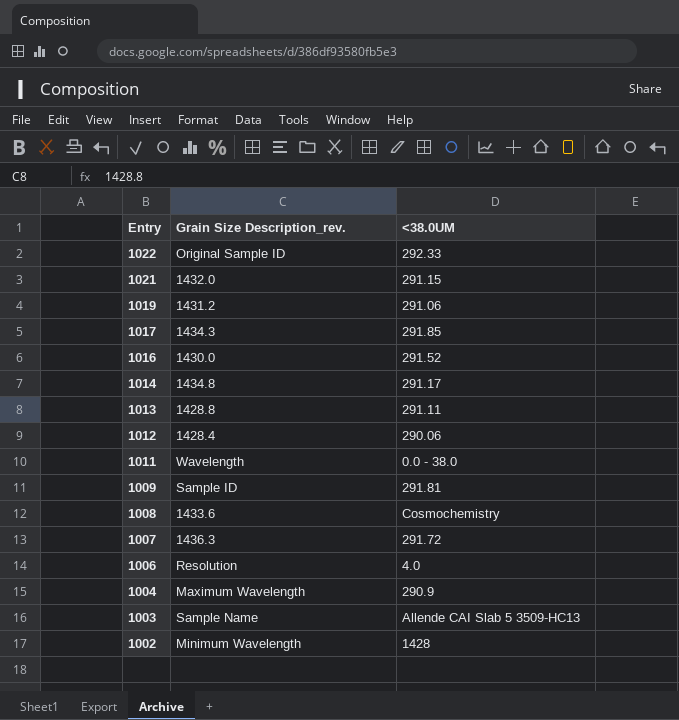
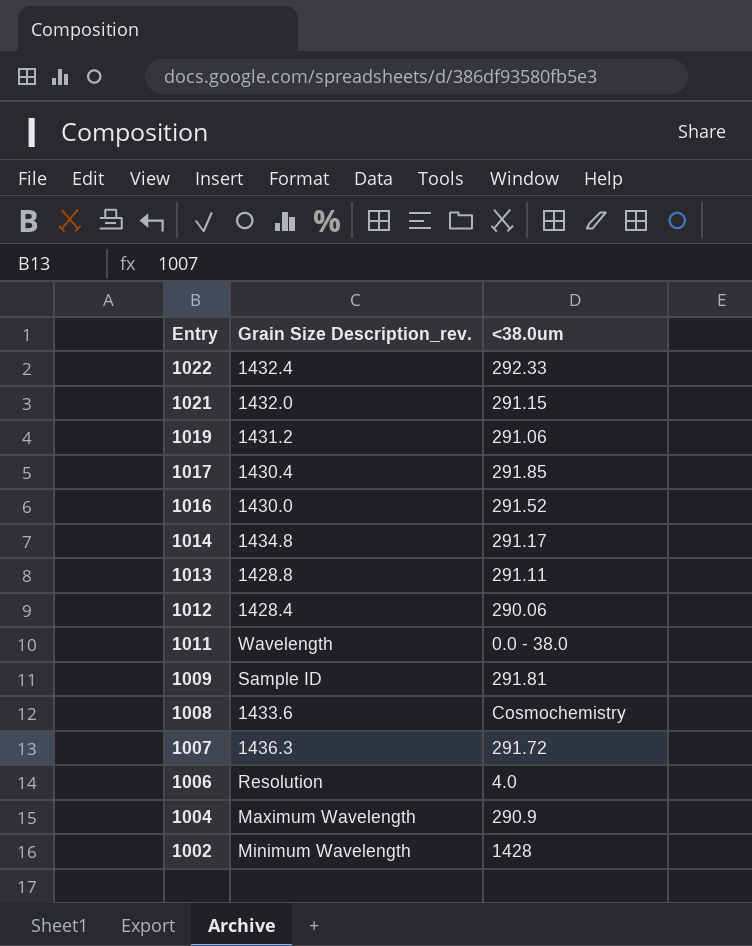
column name: <38.0UM -> <38.0um
row 1003: Sample Name | Allende CAI Slab 5 3509-HC13 -> none
1022 | Grain Size Description_rev.: Original Sample ID -> 1432.4
1017 | Grain Size Description_rev.: 1434.3 -> 1430.4

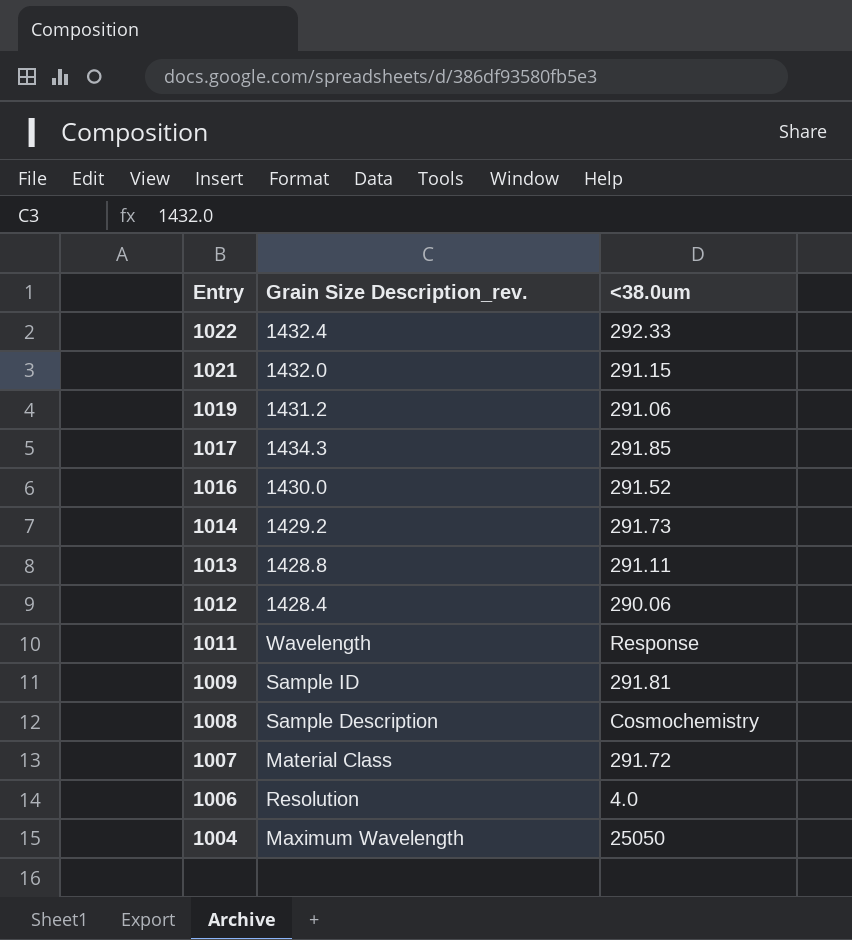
row 1002: Minimum Wavelength | 1428 -> none
1017 | Grain Size Description_rev.: 1430.4 -> 1434.3
1014 | Grain Size Description_rev.: 1434.8 -> 1429.2
1014 | <38.0um: 291.17 -> 291.73
1011 | <38.0um: 0.0 - 38.0 -> Response
1008 | Grain Size Description_rev.: 1433.6 -> Sample Description
1007 | Grain Size Description_rev.: 1436.3 -> Material Class
1004 | <38.0um: 290.9 -> 25050

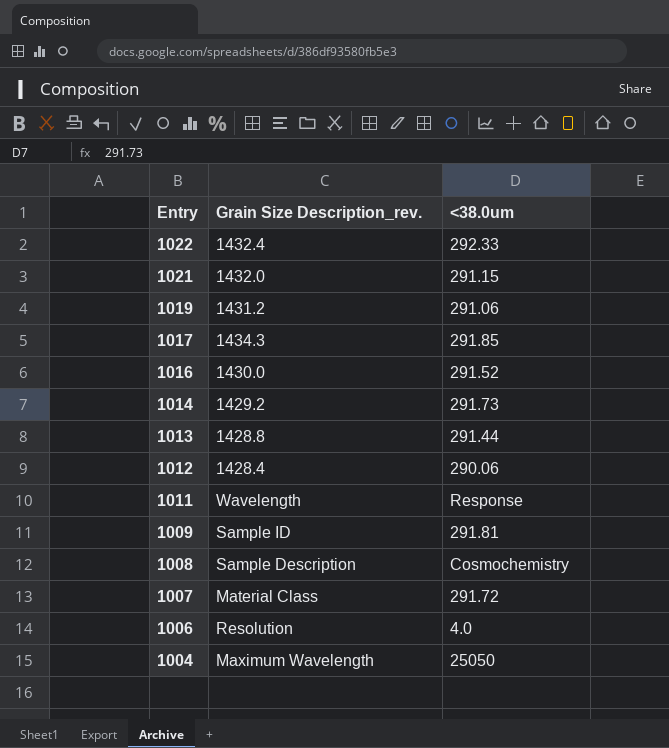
1013 | <38.0um: 291.11 -> 291.44

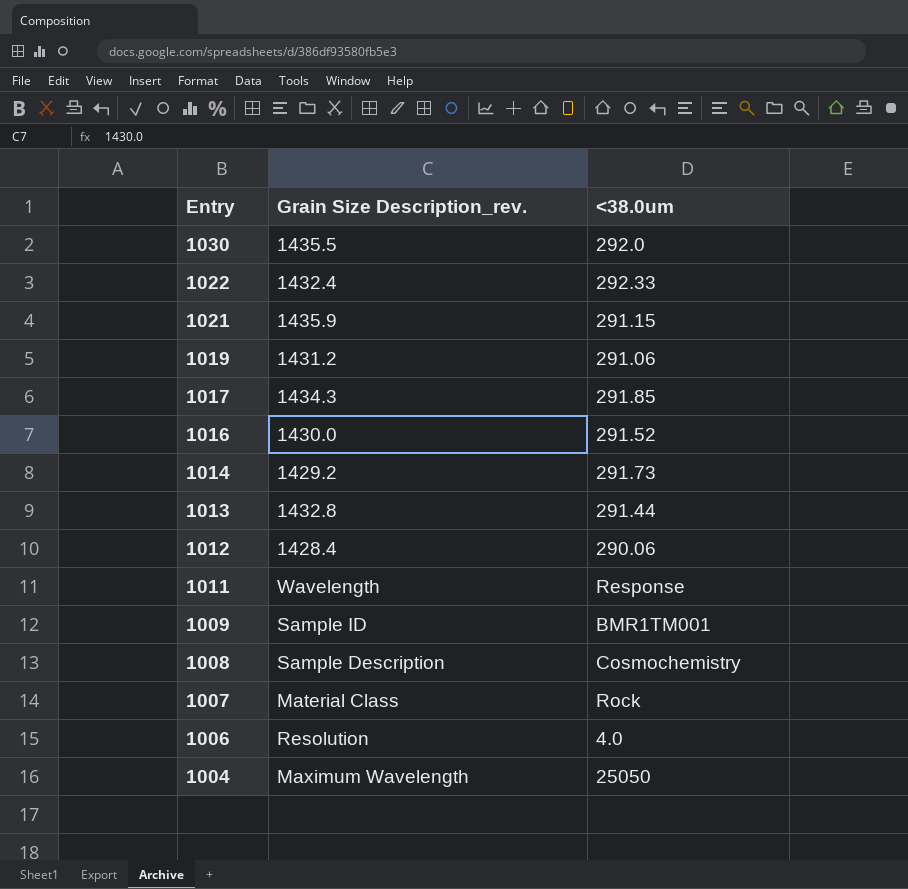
row 1030: none -> 1435.5 | 292.0
1021 | Grain Size Description_rev.: 1432.0 -> 1435.9
1013 | Grain Size Description_rev.: 1428.8 -> 1432.8
1009 | <38.0um: 291.81 -> BMR1TM001
1007 | <38.0um: 291.72 -> Rock

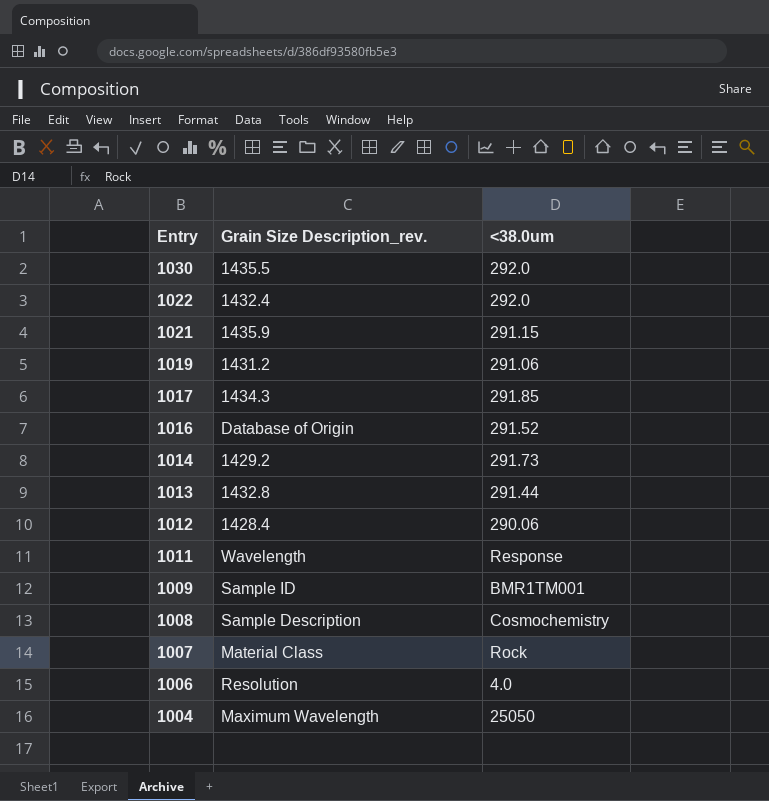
1022 | <38.0um: 292.33 -> 292.0
1016 | Grain Size Description_rev.: 1430.0 -> Database of Origin

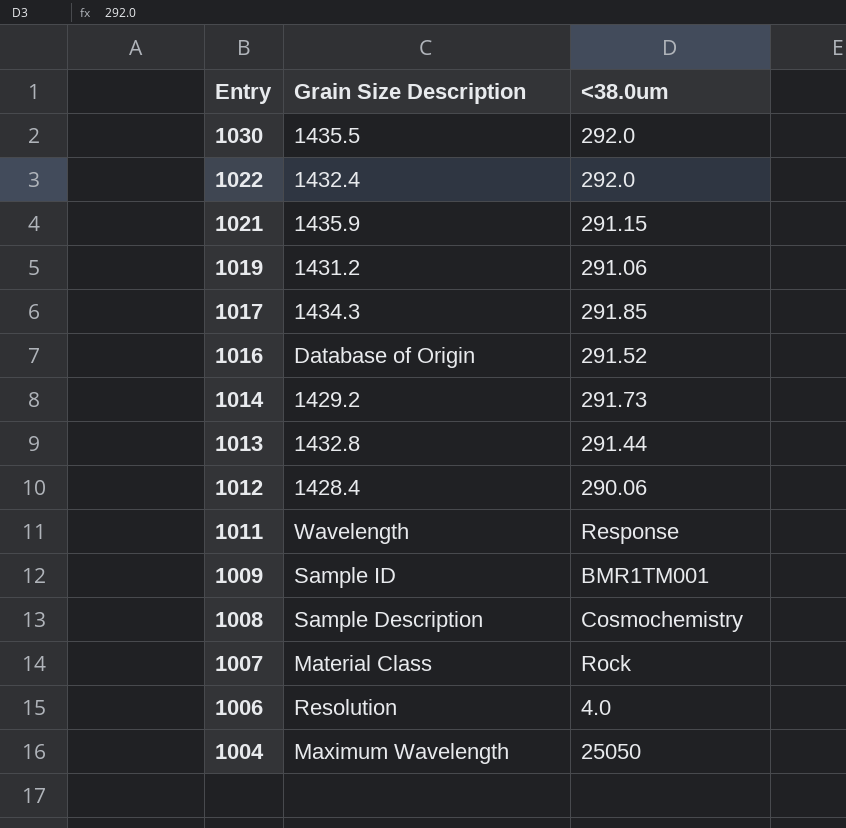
column name: Grain Size Description_rev. -> Grain Size Description

